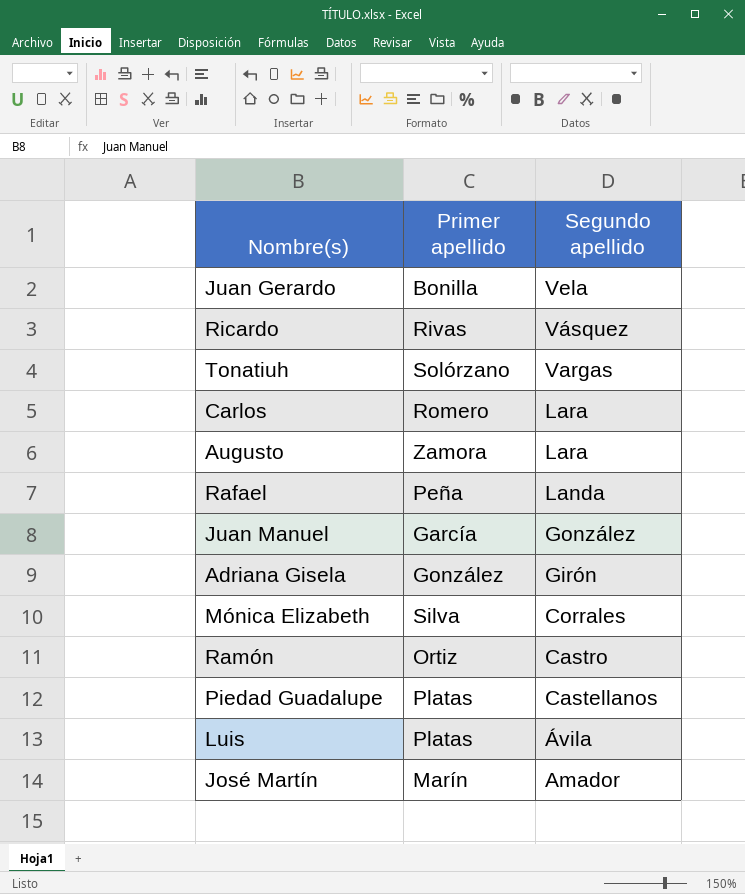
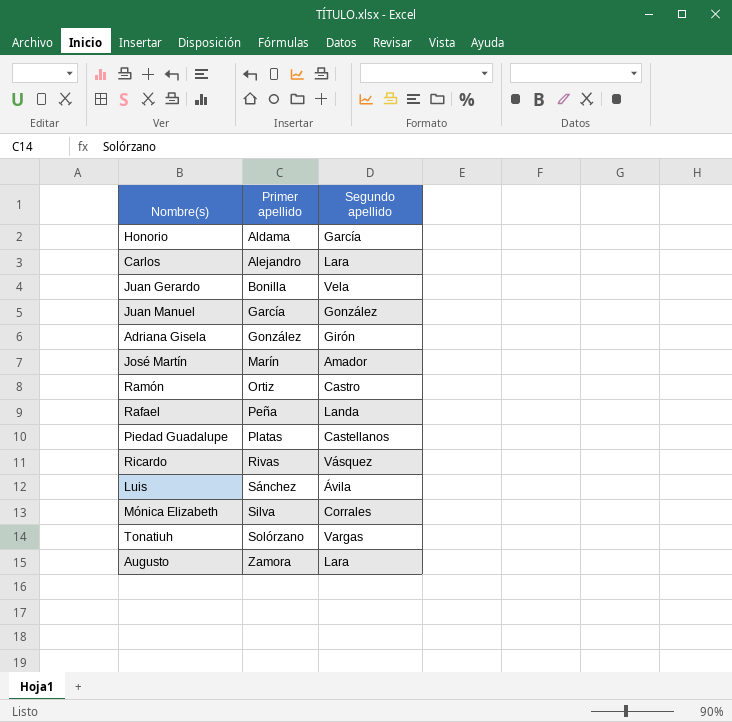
row order: Segundo apellido descending -> Primer apellido ascending
row Honorio: none -> Aldama | García
Carlos | Primer apellido: Romero -> Alejandro
Luis | Primer apellido: Platas -> Sánchez

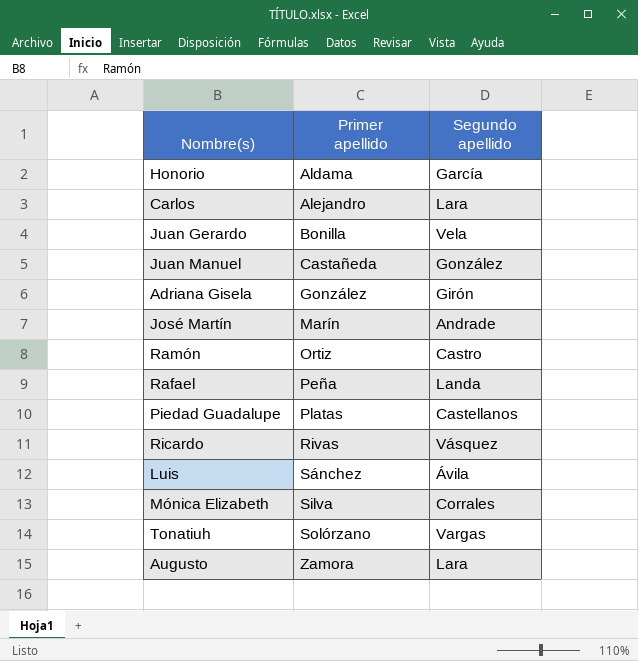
Juan Manuel | Primer apellido: García -> Castañeda
José Martín | Segundo apellido: Amador -> Andrade

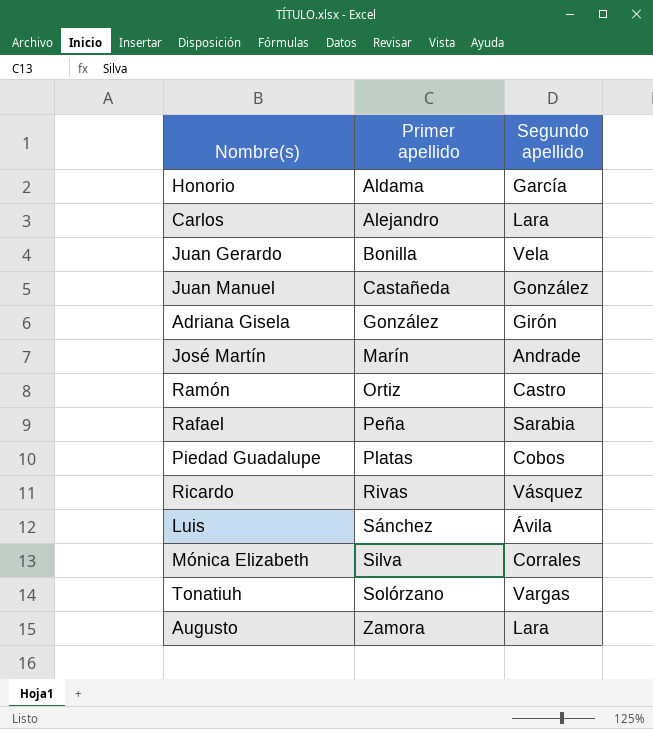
Rafael | Segundo apellido: Landa -> Sarabia
Piedad Guadalupe | Segundo apellido: Castellanos -> Cobos

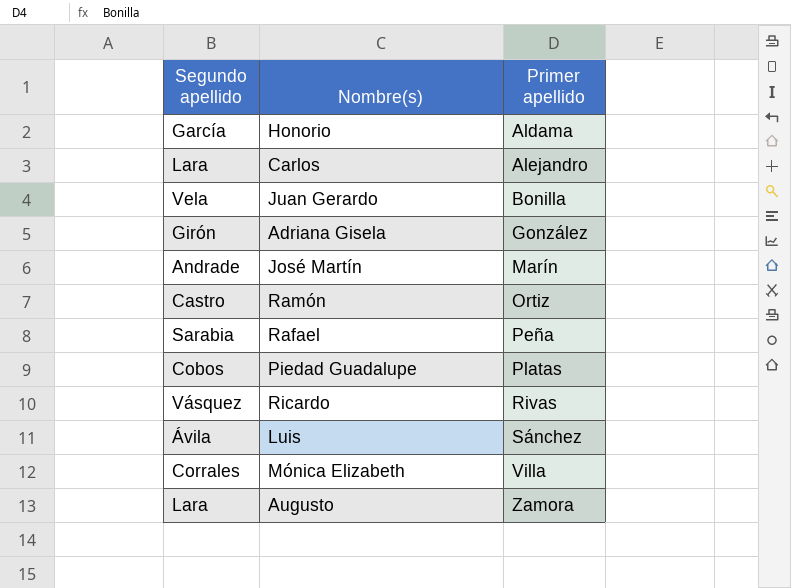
column Segundo apellido | position: 3 -> 1
row Juan Manuel: Castañeda | González -> none
row Tonatiuh: Solórzano | Vargas -> none
Mónica Elizabeth | Primer apellido: Silva -> Villa

